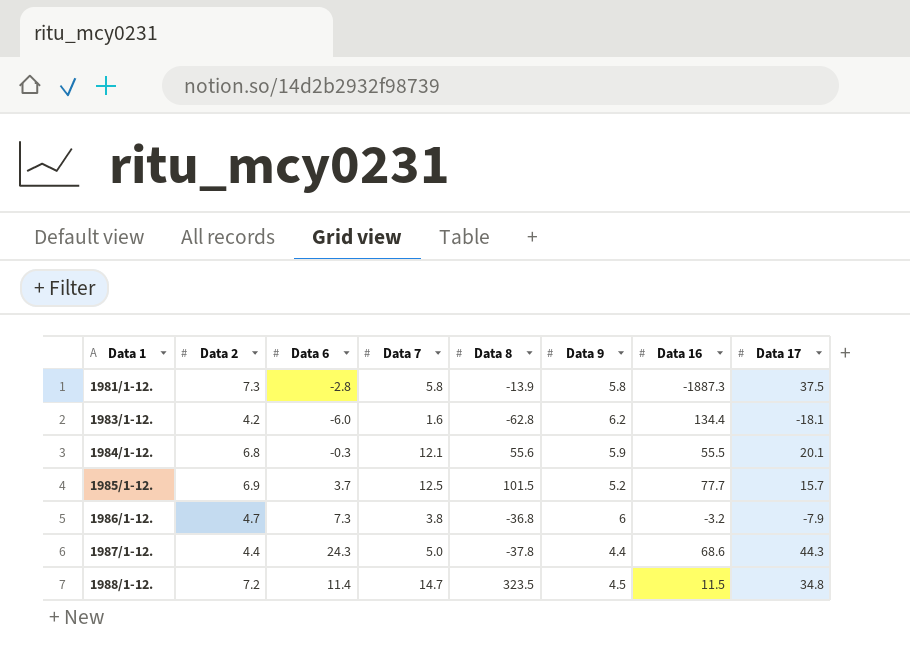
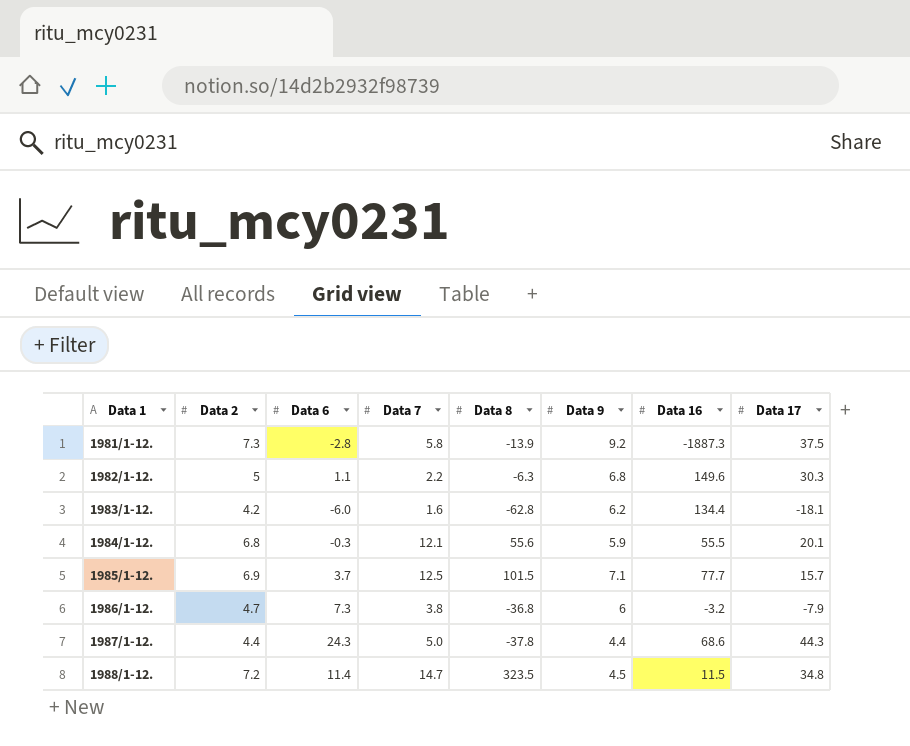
1981/1-12. | Data 9: 5.8 -> 9.2
row 1982/1-12.: none -> 5 | 1.1 | 2.2 | -6.3 | 6.8 | 149.6 | 30.3
1985/1-12. | Data 9: 5.2 -> 7.1

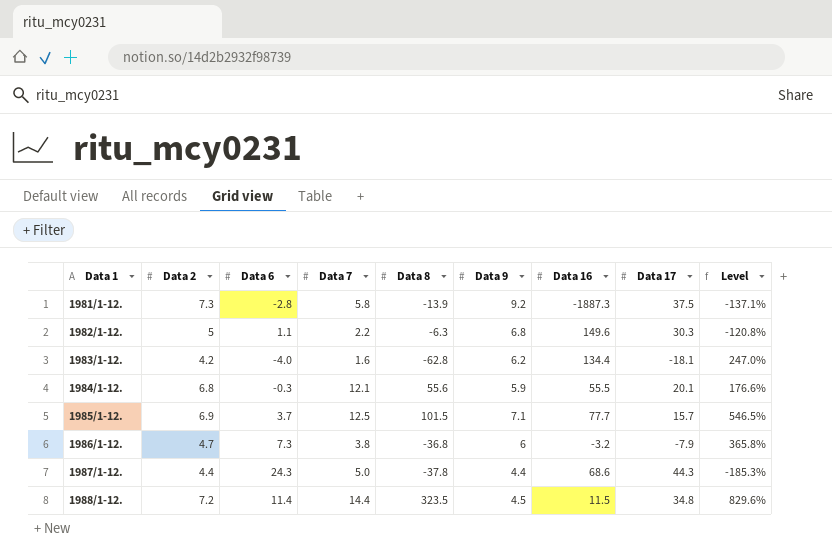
column Level | formula: none -> ([Data 8] - [Data 17]) / [Data 17]
1983/1-12. | Data 6: -6.0 -> -4.0
1988/1-12. | Data 7: 14.7 -> 14.4

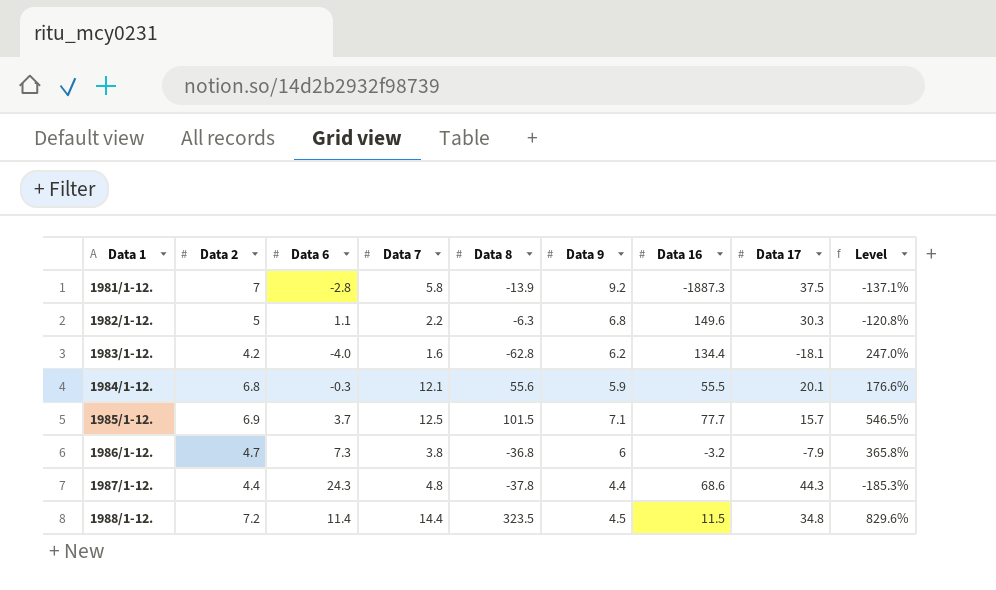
1981/1-12. | Data 2: 7.3 -> 7
1987/1-12. | Data 7: 5.0 -> 4.8

